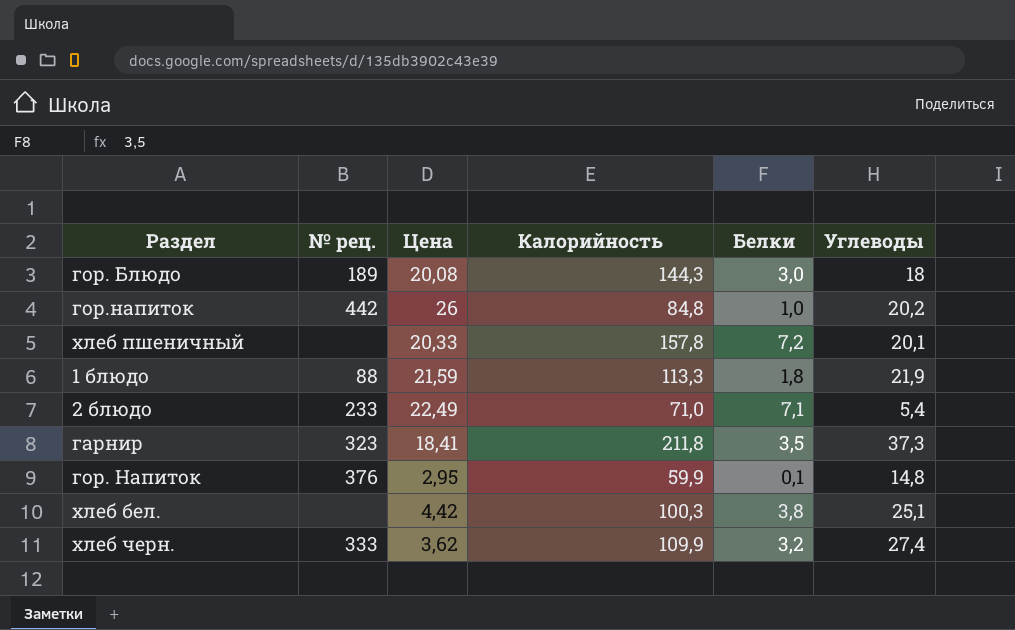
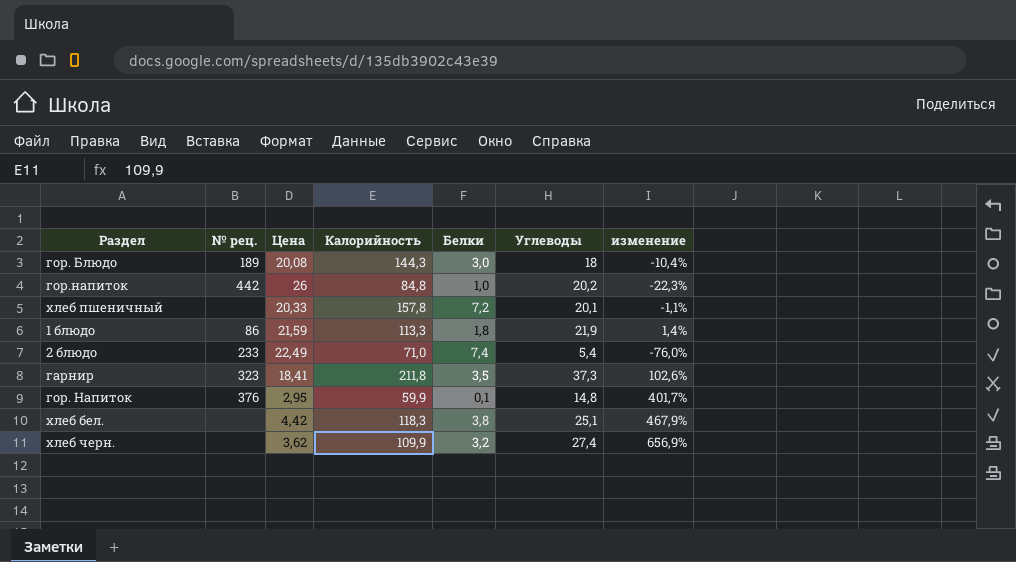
column изменение | formula: none -> ([Углеводы] - [Цена]) / [Цена]
1 блюдо | № рец.: 88 -> 86
2 блюдо | Белки: 7,1 -> 7,4
хлеб бел. | Калорийность: 100,3 -> 118,3
хлеб черн. | № рец.: 333 -> none

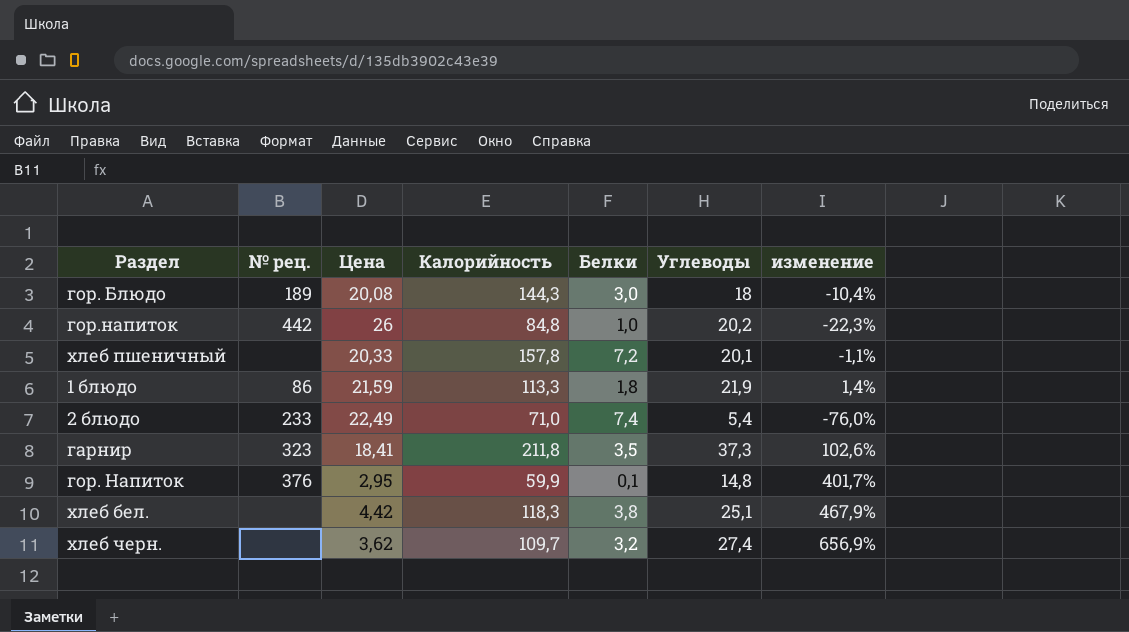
хлеб черн. | Калорийность: 109,9 -> 109,7

